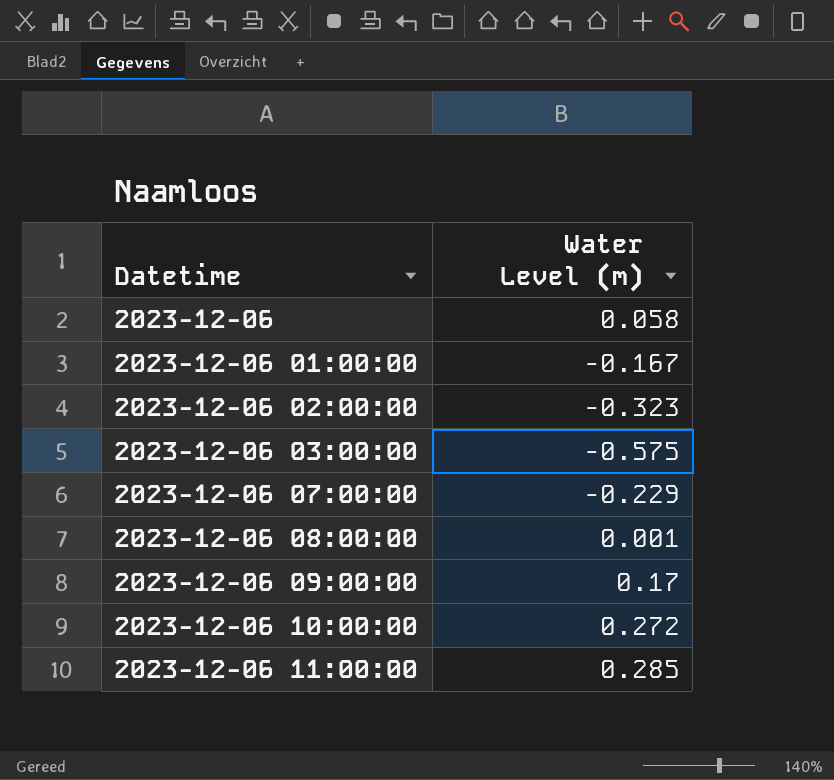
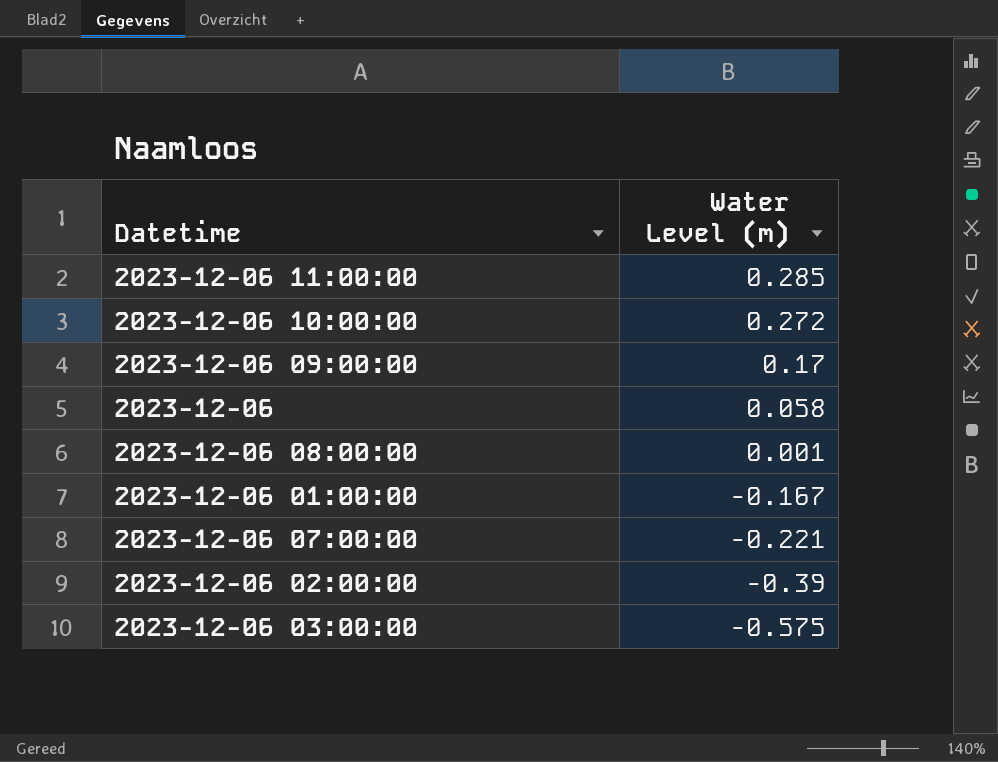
row order: Datetime ascending -> Water Level (m) descending
2023-12-06 07:00:00 | Water Level (m): -0.229 -> -0.221
2023-12-06 02:00:00 | Water Level (m): -0.323 -> -0.39

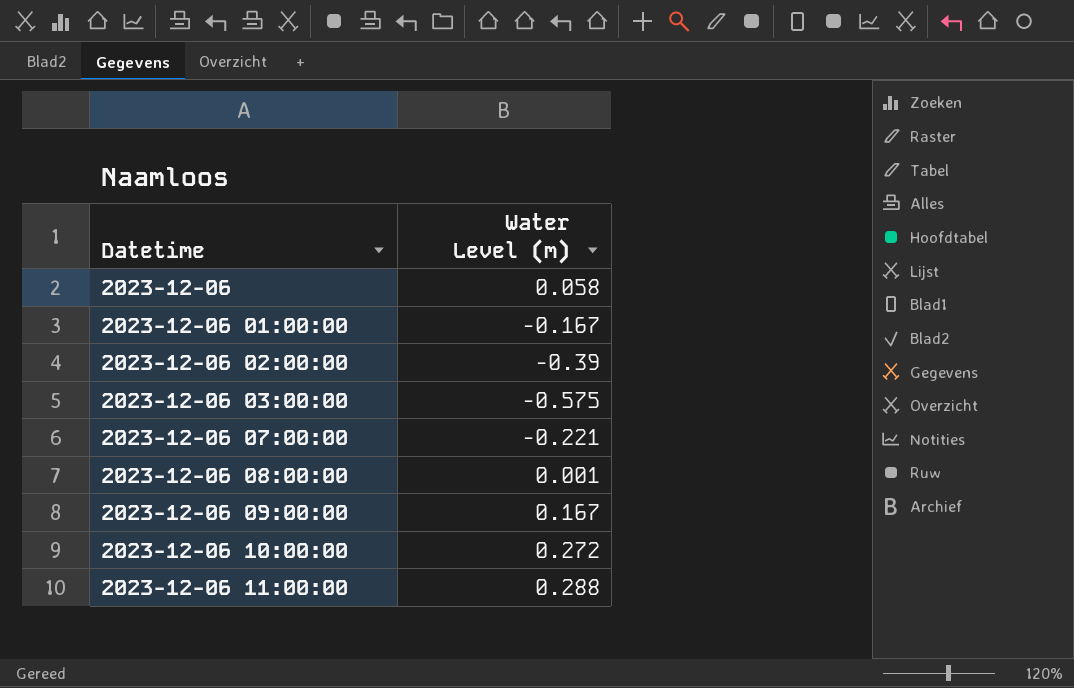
row order: Water Level (m) descending -> Datetime ascending
2023-12-06 09:00:00 | Water Level (m): 0.17 -> 0.167
2023-12-06 11:00:00 | Water Level (m): 0.285 -> 0.288

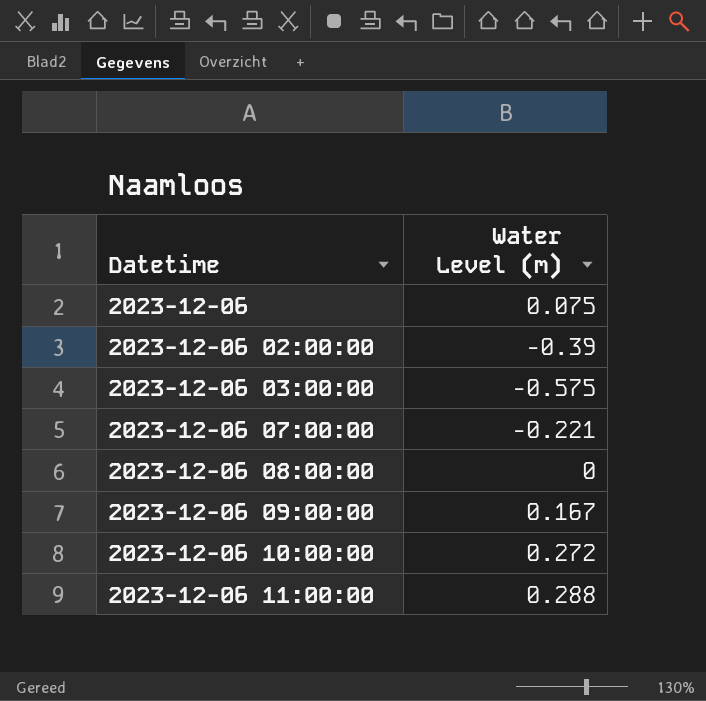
row 2023-12-06 01:00:00: -0.167 -> none
2023-12-06 | Water Level (m): 0.058 -> 0.075
2023-12-06 08:00:00 | Water Level (m): 0.001 -> 0

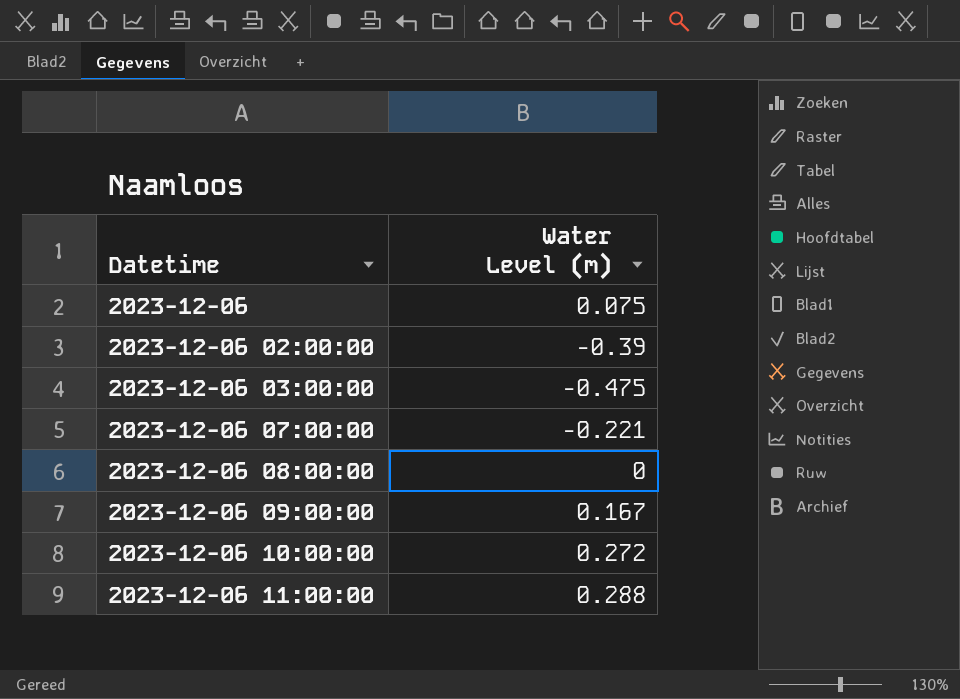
2023-12-06 03:00:00 | Water Level (m): -0.575 -> -0.475

